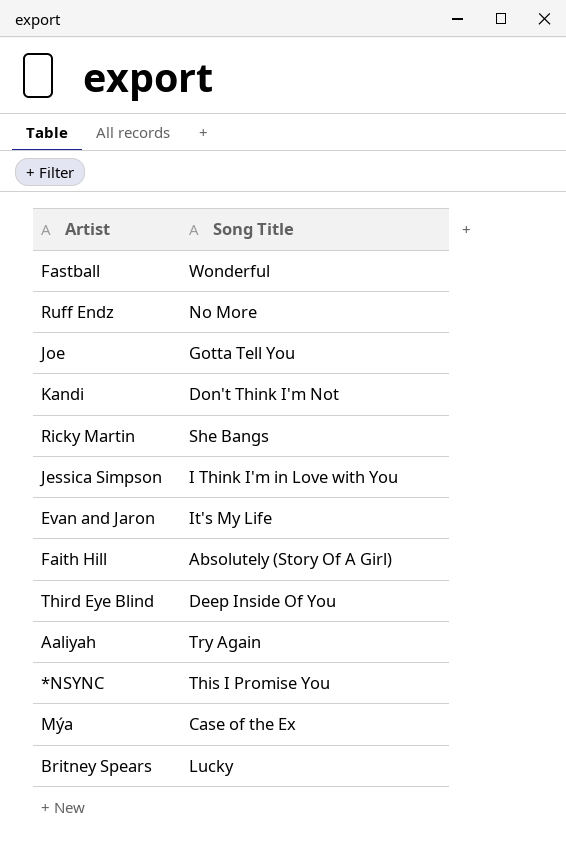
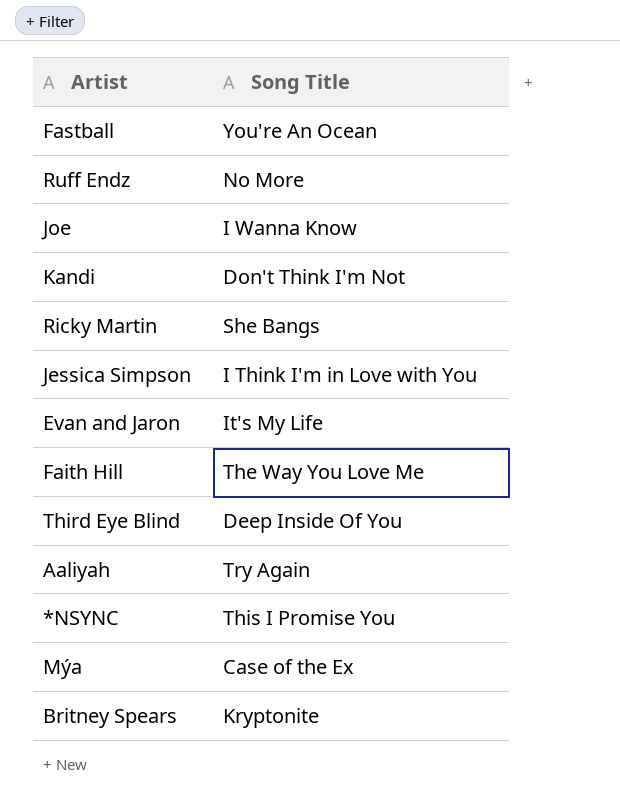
Fastball | Song Title: Wonderful -> You're An Ocean
Joe | Song Title: Gotta Tell You -> I Wanna Know
Faith Hill | Song Title: Absolutely (Story Of A Girl) -> The Way You Love Me
Britney Spears | Song Title: Lucky -> Kryptonite

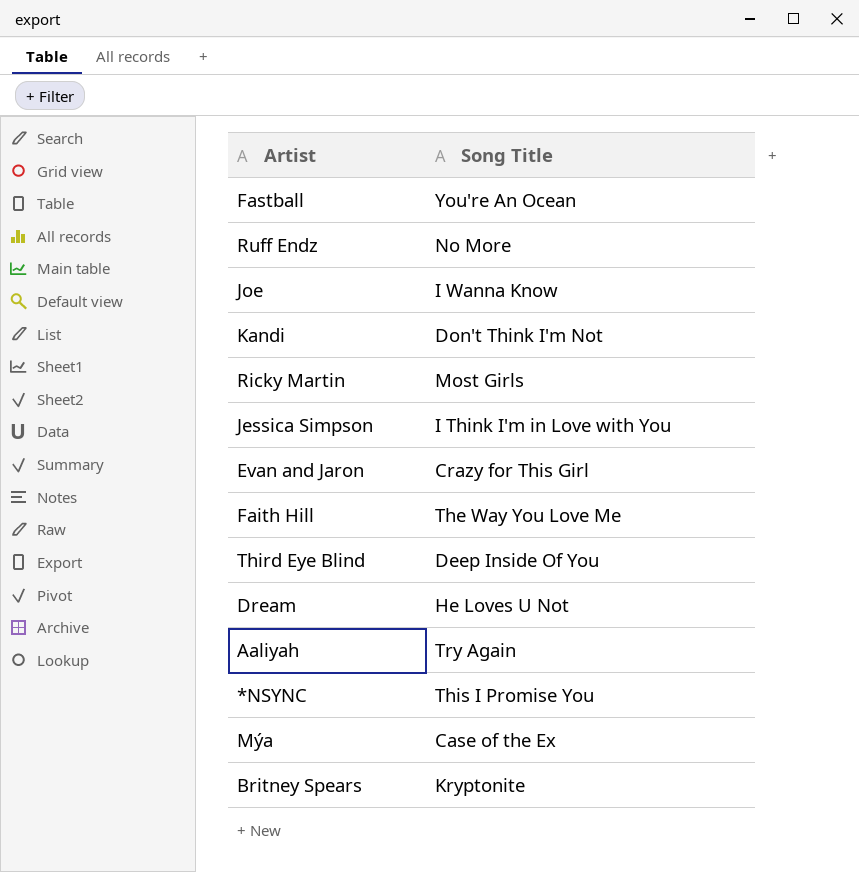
Ricky Martin | Song Title: She Bangs -> Most Girls
Evan and Jaron | Song Title: It's My Life -> Crazy for This Girl
row Dream: none -> He Loves U Not

